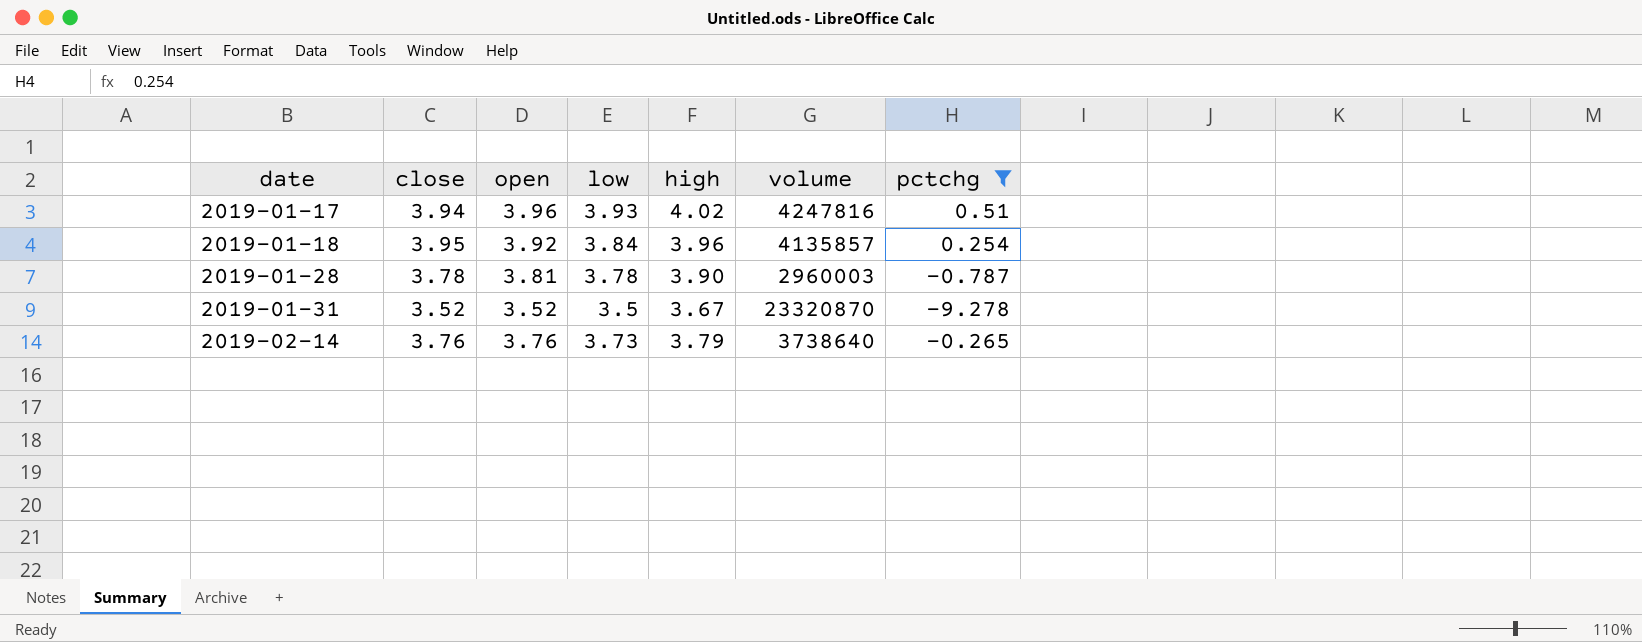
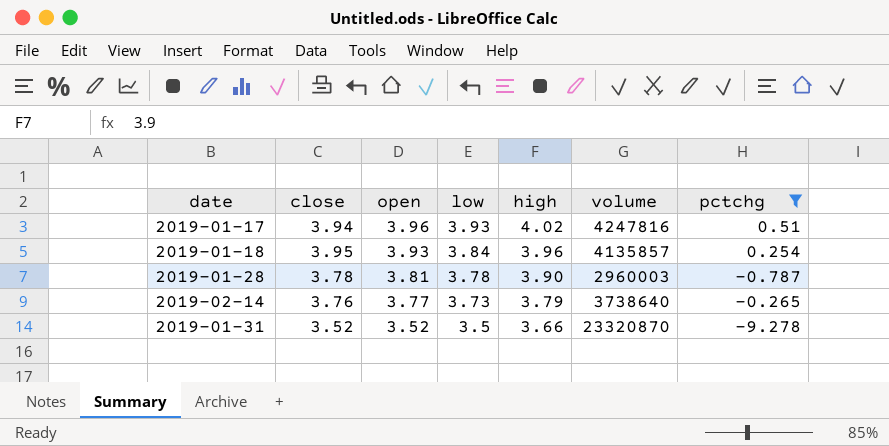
row order: date ascending -> open descending
2019-01-18 | open: 3.92 -> 3.93
2019-02-14 | open: 3.76 -> 3.77
2019-01-31 | high: 3.67 -> 3.66

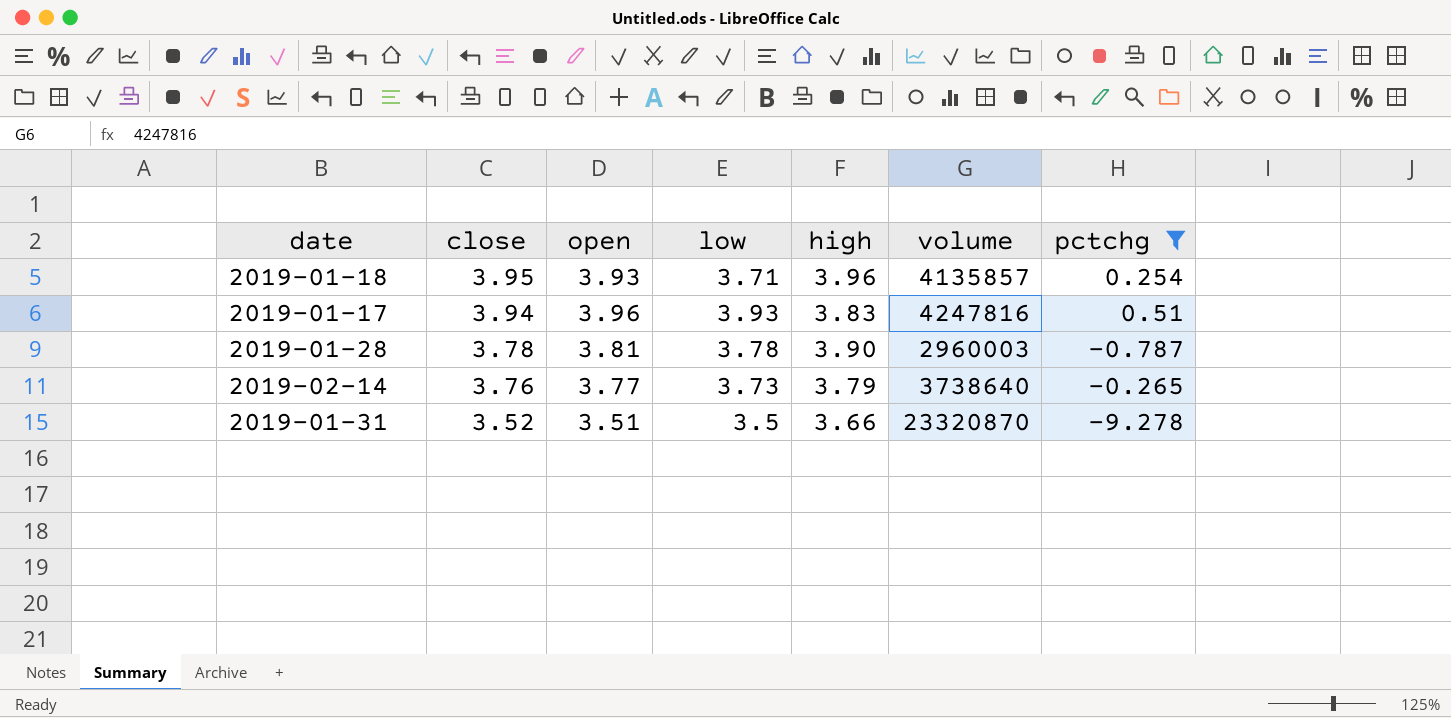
row order: open descending -> close descending
2019-01-18 | low: 3.84 -> 3.71
2019-01-17 | high: 4.02 -> 3.83
2019-01-31 | open: 3.52 -> 3.51

